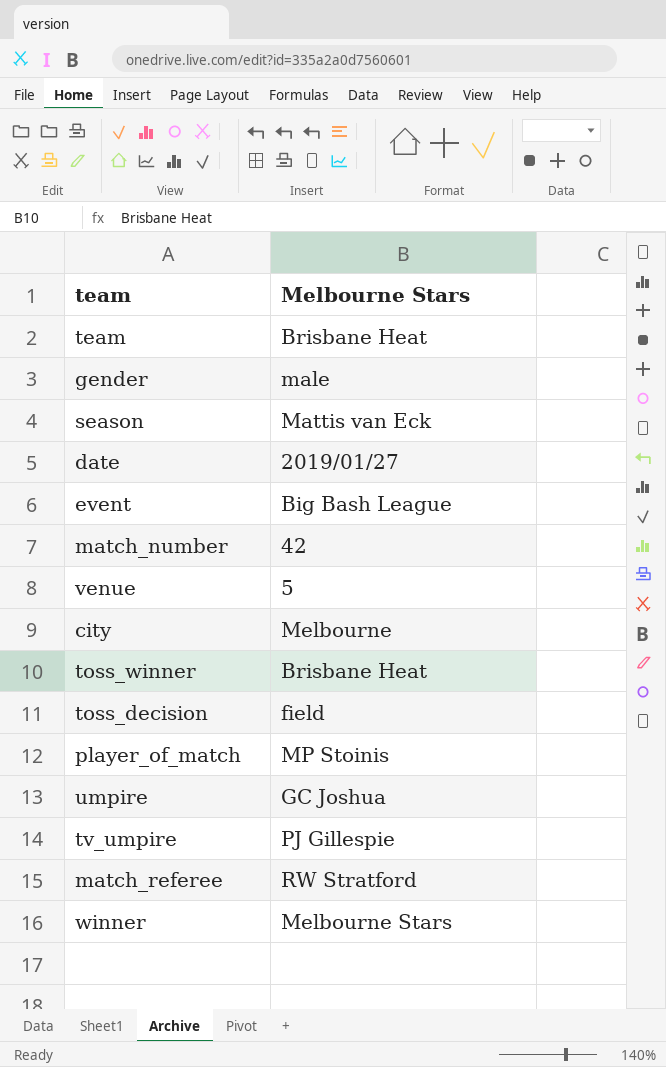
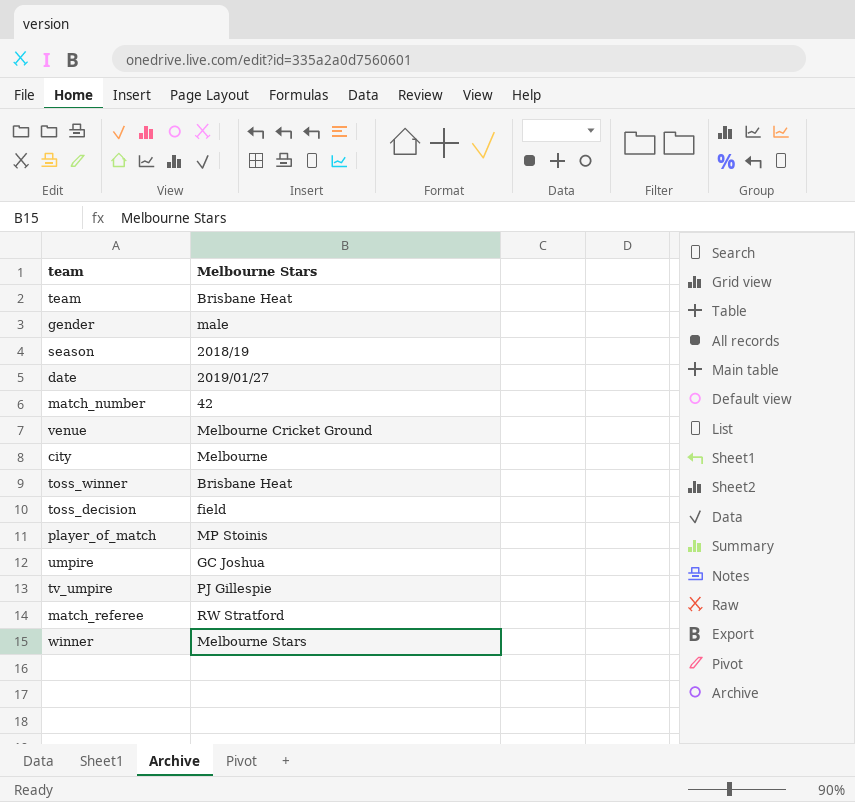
row event: Big Bash League -> none
season | Melbourne Stars: Mattis van Eck -> 2018/19
venue | Melbourne Stars: 5 -> Melbourne Cricket Ground

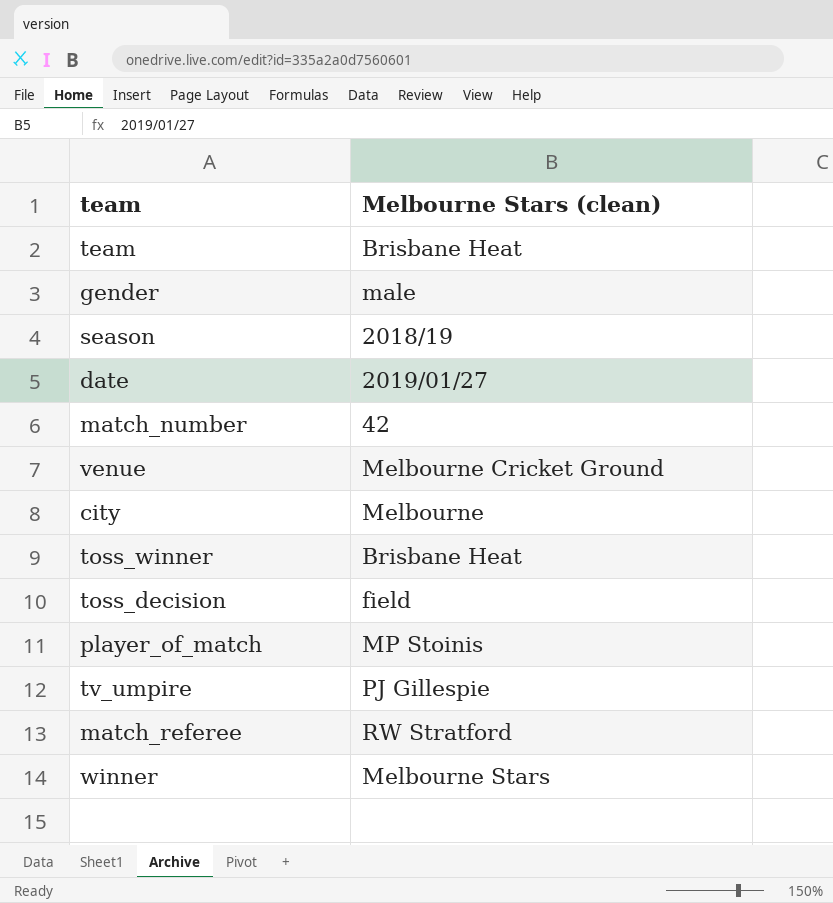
column name: Melbourne Stars -> Melbourne Stars (clean)
row umpire: GC Joshua -> none

